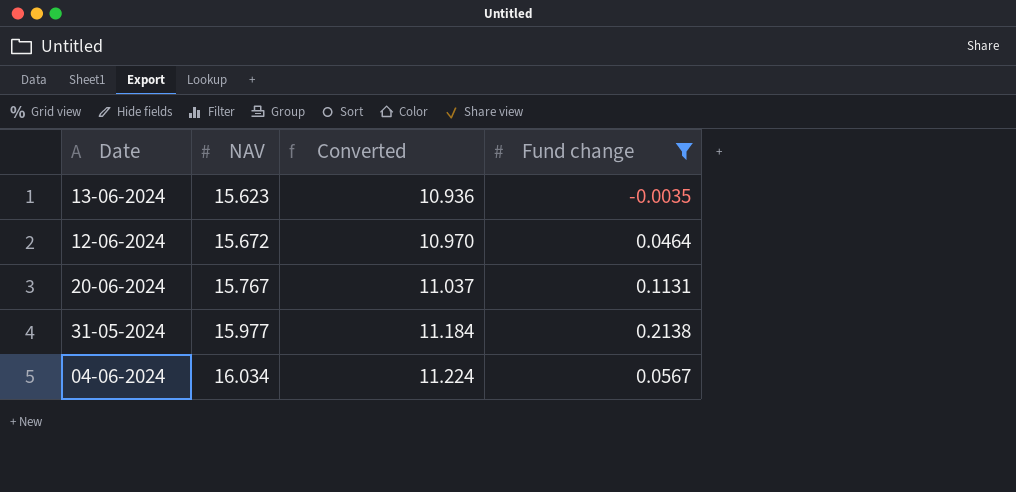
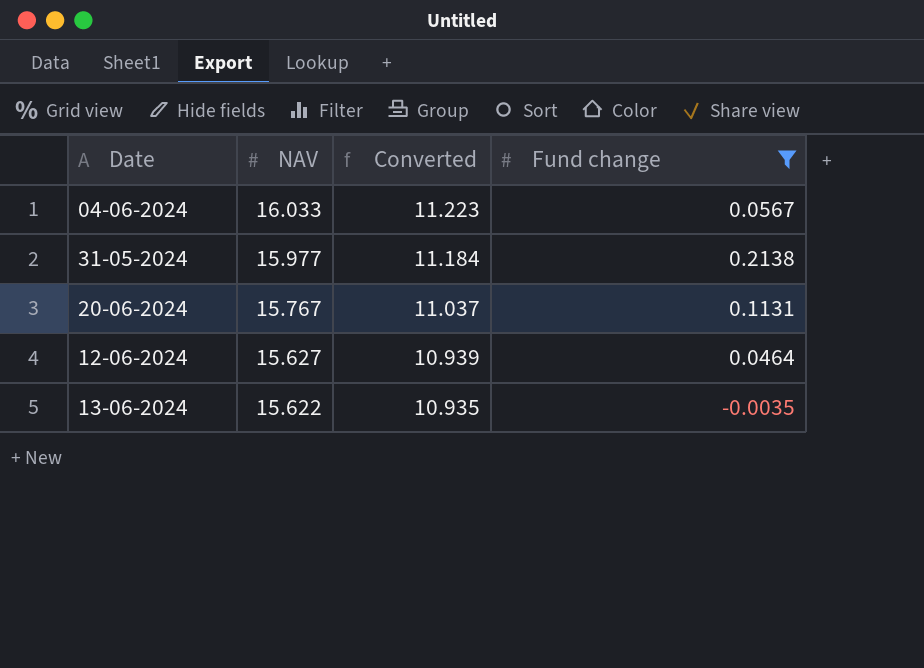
row order: NAV ascending -> NAV descending
04-06-2024 | NAV: 16.034 -> 16.033
04-06-2024 | Converted: 11.224 -> 11.223
12-06-2024 | NAV: 15.672 -> 15.627
12-06-2024 | Converted: 10.970 -> 10.939
13-06-2024 | NAV: 15.623 -> 15.622
13-06-2024 | Converted: 10.936 -> 10.935

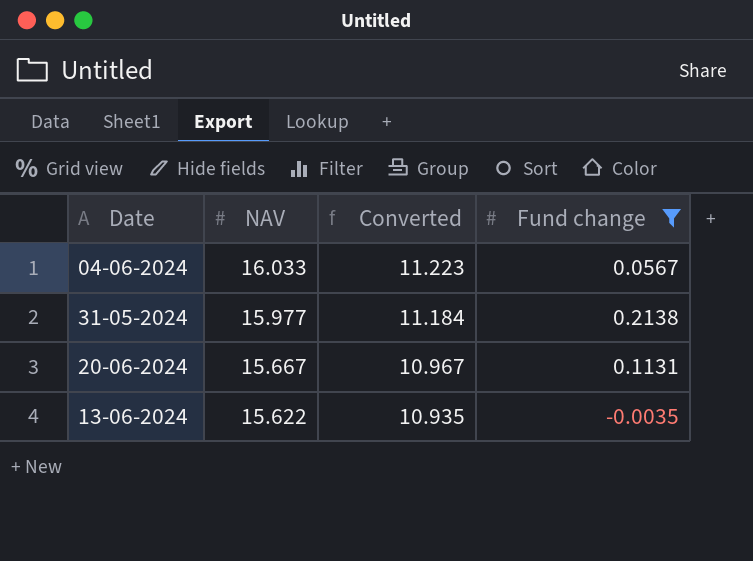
row 12-06-2024: 15.627 | 10.939 | 0.0464 -> none
20-06-2024 | NAV: 15.767 -> 15.667
20-06-2024 | Converted: 11.037 -> 10.967

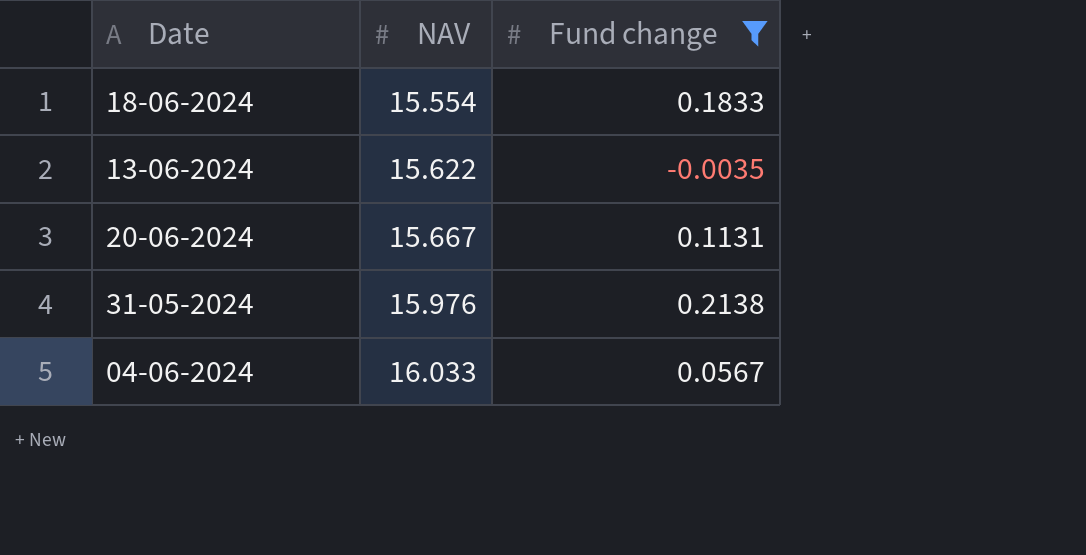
row order: NAV descending -> NAV ascending
column Converted | formula: [NAV] * 0.7 -> none
row 18-06-2024: none -> 15.554 | 0.1833
31-05-2024 | NAV: 15.977 -> 15.976

